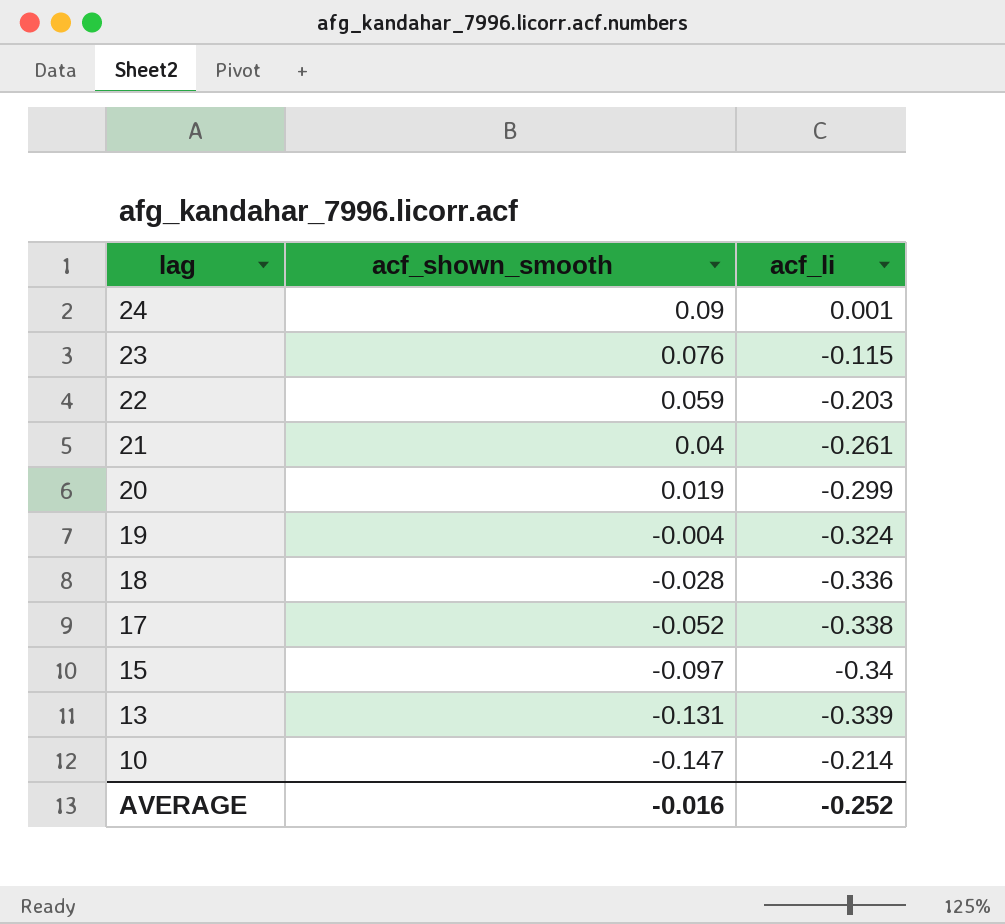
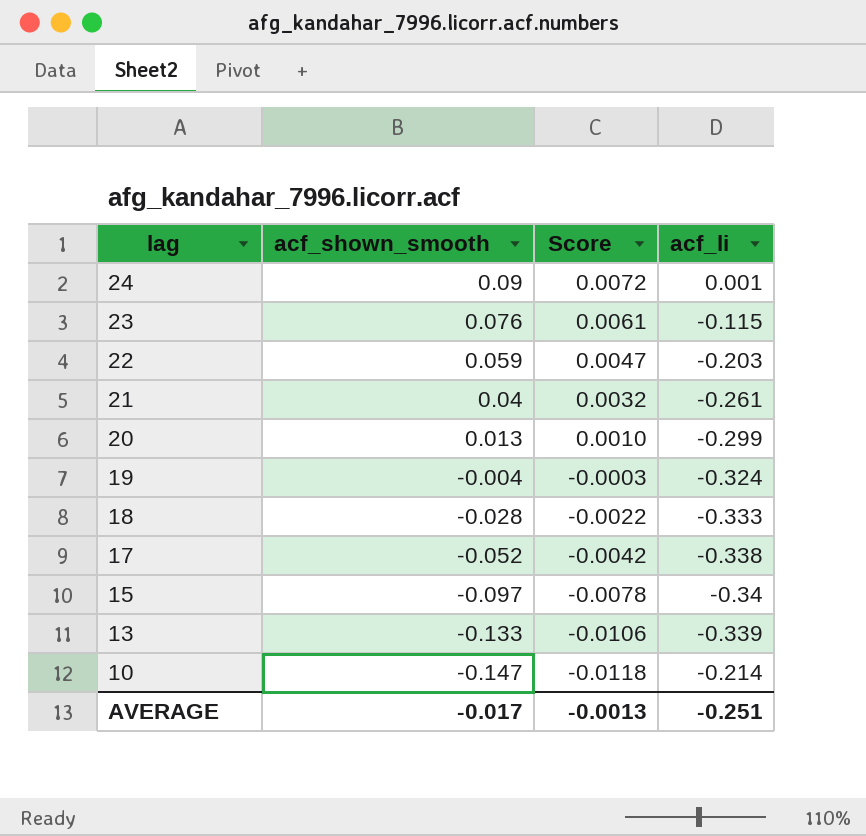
column Score | formula: none -> [acf_shown_smooth] * 0.08
20 | acf_shown_smooth: 0.019 -> 0.013
18 | acf_li: -0.336 -> -0.333
13 | acf_shown_smooth: -0.131 -> -0.133
AVERAGE | acf_shown_smooth: -0.016 -> -0.017
AVERAGE | acf_li: -0.252 -> -0.251

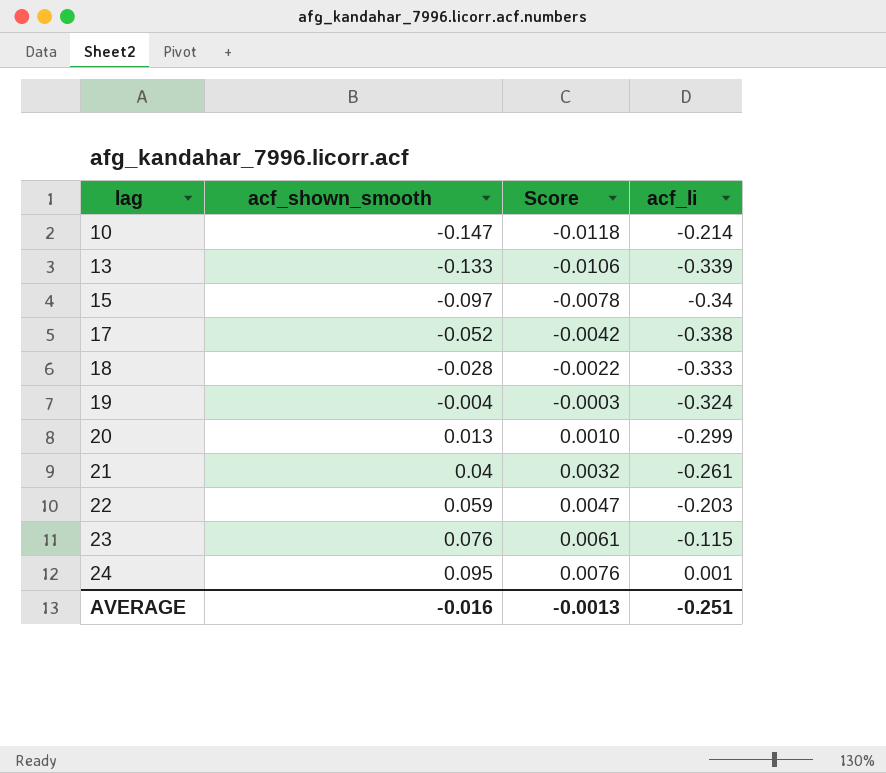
row order: lag descending -> lag ascending
24 | acf_shown_smooth: 0.09 -> 0.095
24 | Score: 0.0072 -> 0.0076
AVERAGE | acf_shown_smooth: -0.017 -> -0.016

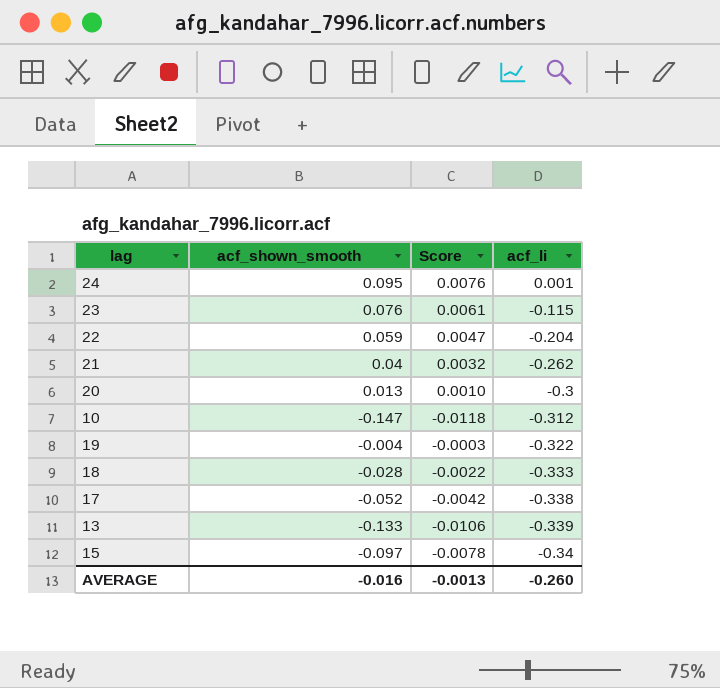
row order: lag ascending -> acf_li descending
22 | acf_li: -0.203 -> -0.204
21 | acf_li: -0.261 -> -0.262
20 | acf_li: -0.299 -> -0.3
10 | acf_li: -0.214 -> -0.312
19 | acf_li: -0.324 -> -0.322
AVERAGE | acf_li: -0.251 -> -0.260

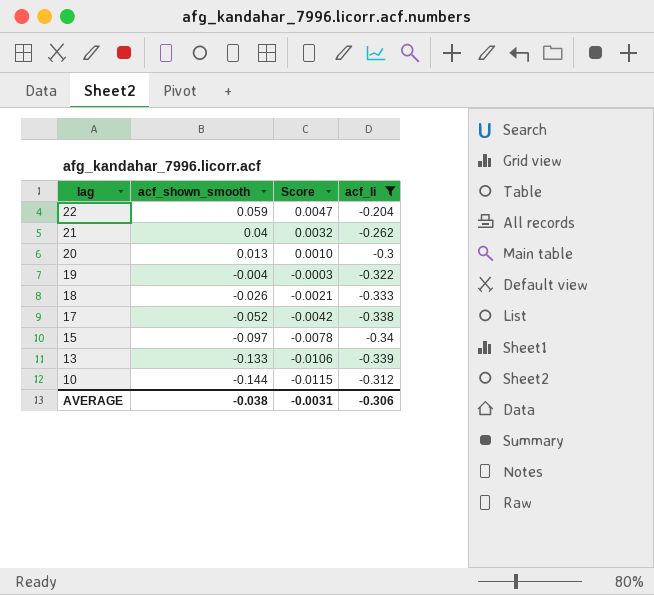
filter: none -> acf_li <= -0.204
row order: acf_li descending -> lag descending
18 | acf_shown_smooth: -0.028 -> -0.026
18 | Score: -0.0022 -> -0.0021
10 | acf_shown_smooth: -0.147 -> -0.144
10 | Score: -0.0118 -> -0.0115
AVERAGE | acf_shown_smooth: -0.016 -> -0.038
AVERAGE | Score: -0.0013 -> -0.0031
AVERAGE | acf_li: -0.260 -> -0.306

